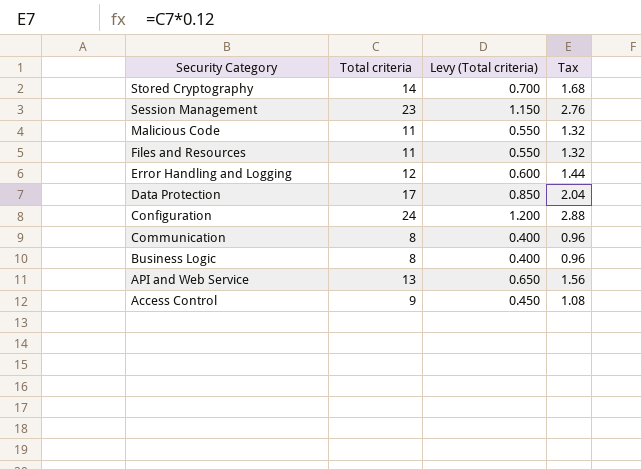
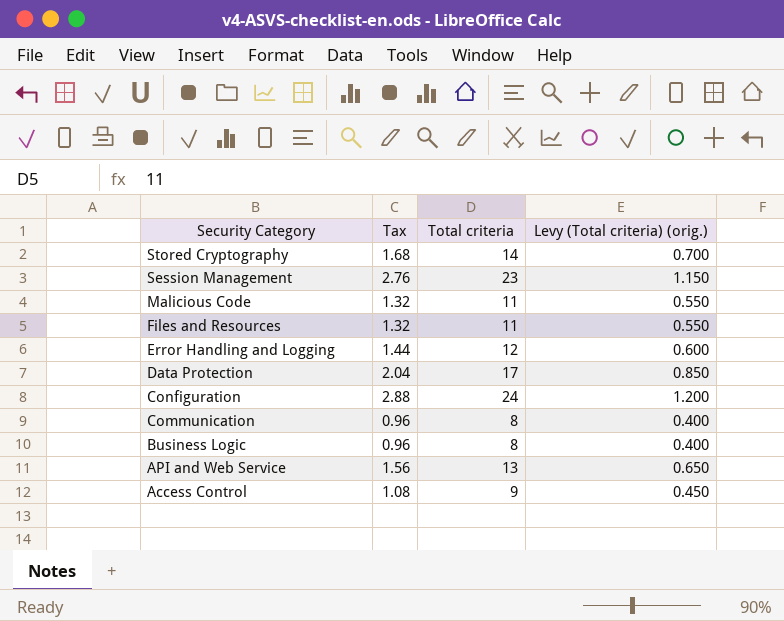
column Tax | position: 4 -> 2
column name: Levy (Total criteria) -> Levy (Total criteria) (orig.)

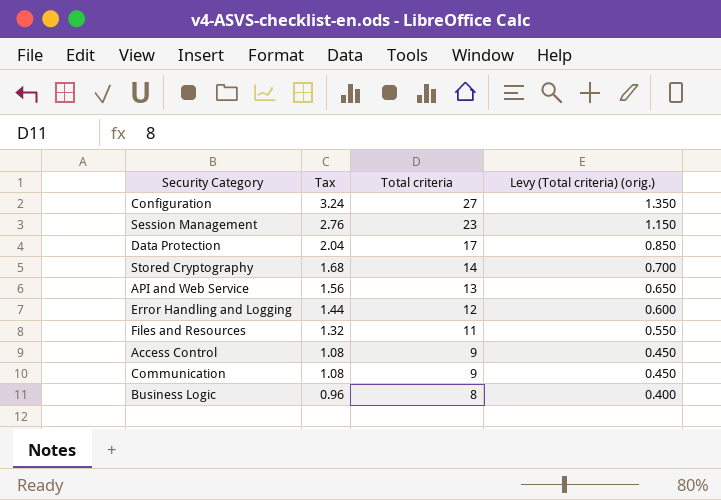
row order: Security Category descending -> Tax descending
row Malicious Code: 1.32 | 11 | 0.550 -> none
Configuration | Tax: 2.88 -> 3.24
Configuration | Total criteria: 24 -> 27
Configuration | Levy (Total criteria) (orig.): 1.200 -> 1.350
Communication | Tax: 0.96 -> 1.08
Communication | Total criteria: 8 -> 9
Communication | Levy (Total criteria) (orig.): 0.400 -> 0.450

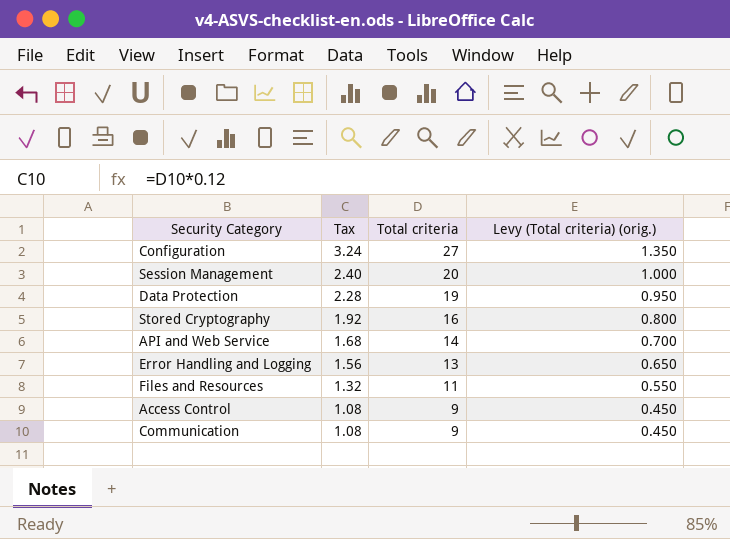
row Business Logic: 0.96 | 8 | 0.400 -> none
Session Management | Tax: 2.76 -> 2.40
Session Management | Total criteria: 23 -> 20
Session Management | Levy (Total criteria) (orig.): 1.150 -> 1.000
Data Protection | Tax: 2.04 -> 2.28
Data Protection | Total criteria: 17 -> 19
Data Protection | Levy (Total criteria) (orig.): 0.850 -> 0.950
Stored Cryptography | Tax: 1.68 -> 1.92
Stored Cryptography | Total criteria: 14 -> 16
Stored Cryptography | Levy (Total criteria) (orig.): 0.700 -> 0.800
API and Web Service | Tax: 1.56 -> 1.68
API and Web Service | Total criteria: 13 -> 14
API and Web Service | Levy (Total criteria) (orig.): 0.650 -> 0.700
Error Handling and Logging | Tax: 1.44 -> 1.56
Error Handling and Logging | Total criteria: 12 -> 13
Error Handling and Logging | Levy (Total criteria) (orig.): 0.600 -> 0.650

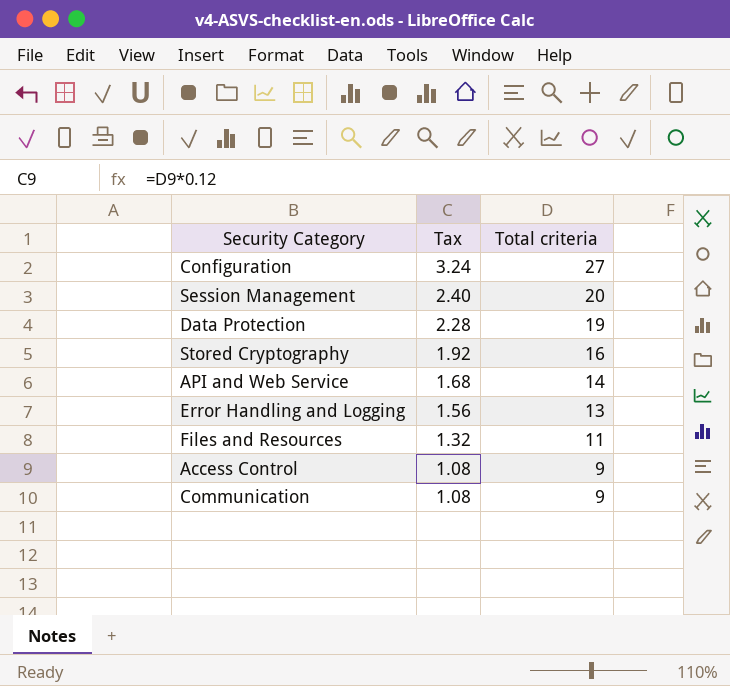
column Levy (Total criteria) (orig.) | formula: [Total criteria] * 0.05 -> none

